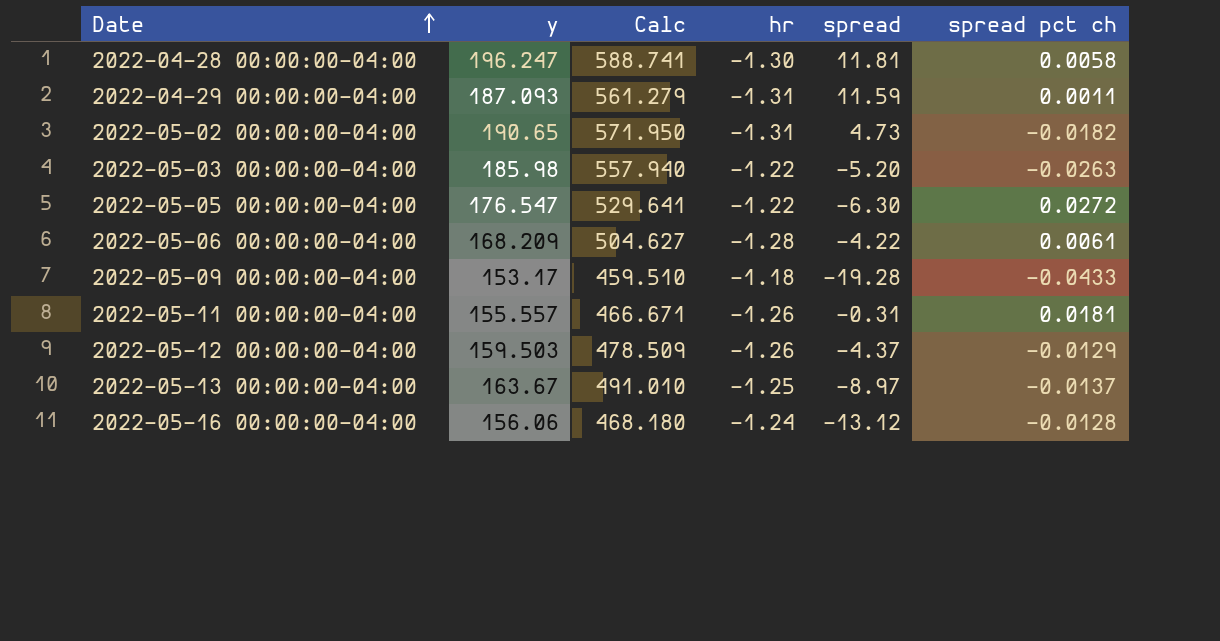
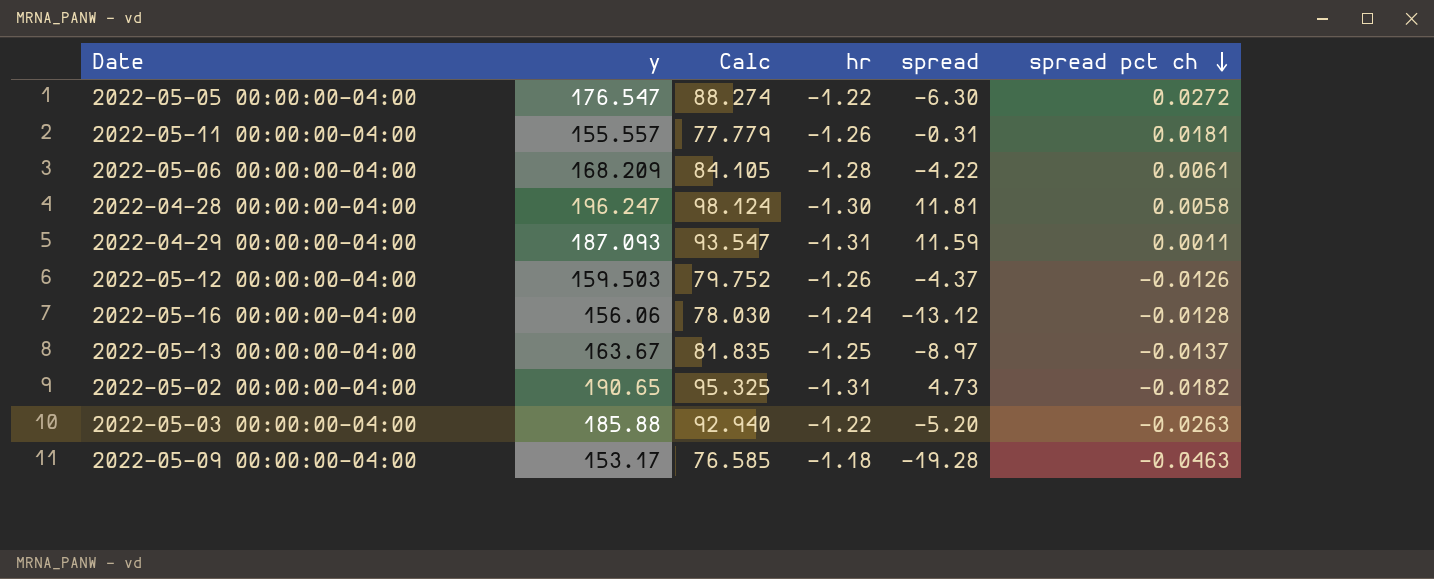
row order: Date ascending -> spread pct ch descending
column Calc | formula: [y] * 3 -> [y] * 0.5
2022-05-12 00:00:00-04:00 | spread pct ch: -0.0129 -> -0.0126
2022-05-03 00:00:00-04:00 | y: 185.98 -> 185.88
2022-05-09 00:00:00-04:00 | spread pct ch: -0.0433 -> -0.0463

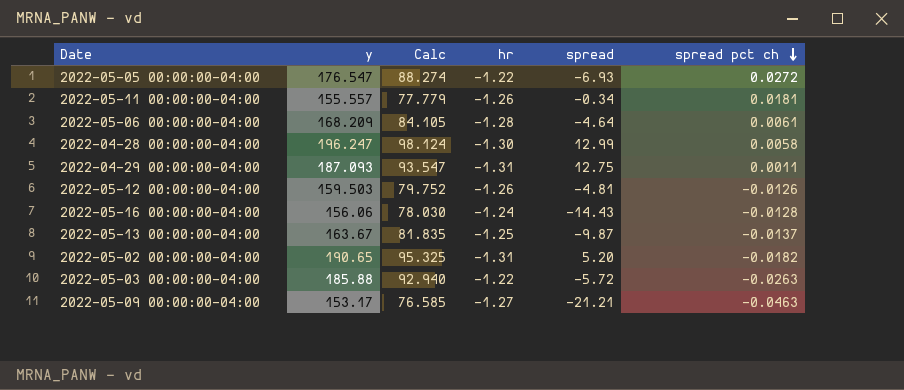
2022-05-05 00:00:00-04:00 | spread: -6.30 -> -6.93
2022-05-11 00:00:00-04:00 | spread: -0.31 -> -0.34
2022-05-06 00:00:00-04:00 | spread: -4.22 -> -4.64
2022-04-28 00:00:00-04:00 | spread: 11.81 -> 12.99
2022-04-29 00:00:00-04:00 | spread: 11.59 -> 12.75
2022-05-12 00:00:00-04:00 | spread: -4.37 -> -4.81
2022-05-16 00:00:00-04:00 | spread: -13.12 -> -14.43
2022-05-13 00:00:00-04:00 | spread: -8.97 -> -9.87
2022-05-02 00:00:00-04:00 | spread: 4.73 -> 5.20
2022-05-03 00:00:00-04:00 | spread: -5.20 -> -5.72
2022-05-09 00:00:00-04:00 | hr: -1.18 -> -1.27
2022-05-09 00:00:00-04:00 | spread: -19.28 -> -21.21

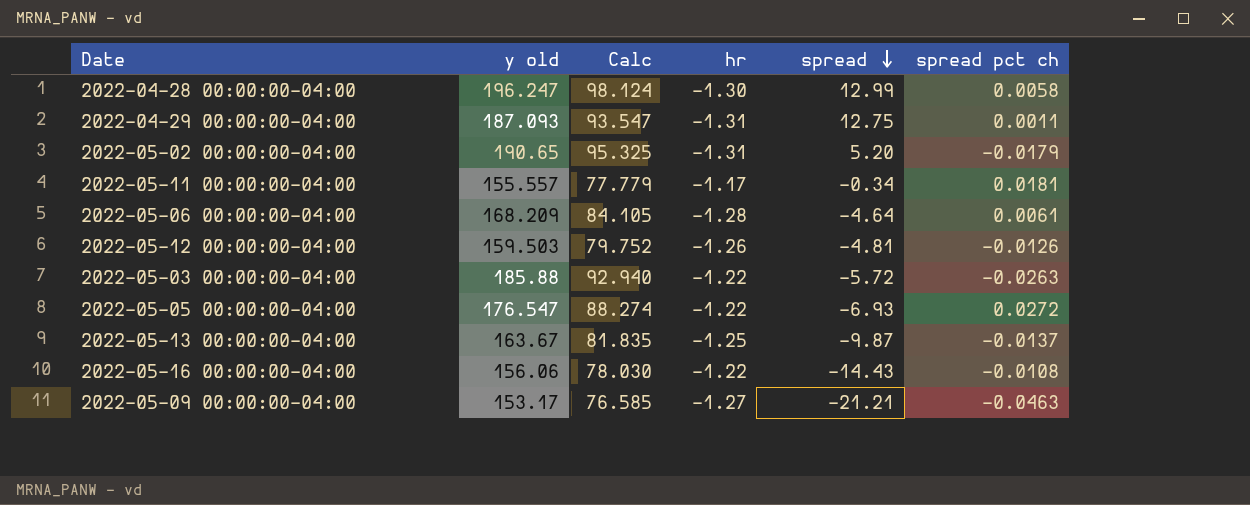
row order: spread pct ch descending -> spread descending
column name: y -> y old
2022-05-02 00:00:00-04:00 | spread pct ch: -0.0182 -> -0.0179
2022-05-11 00:00:00-04:00 | hr: -1.26 -> -1.17
2022-05-16 00:00:00-04:00 | hr: -1.24 -> -1.22
2022-05-16 00:00:00-04:00 | spread pct ch: -0.0128 -> -0.0108

